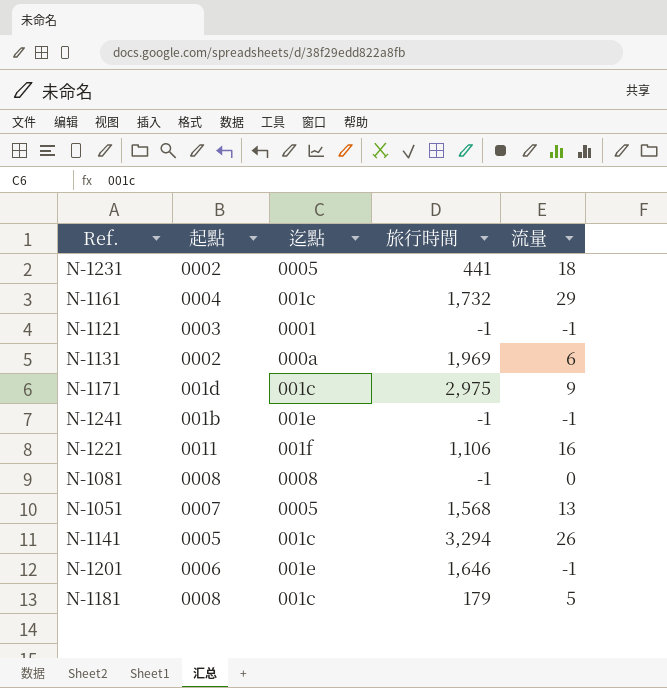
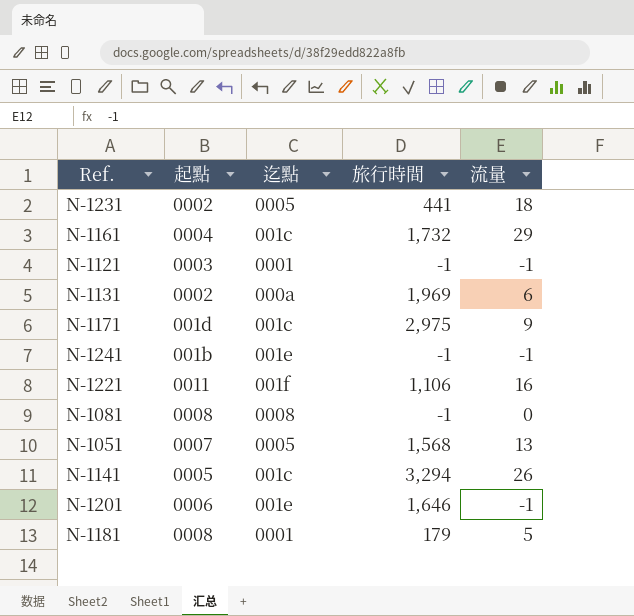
N-1181 | 迄點: 001c -> 0001

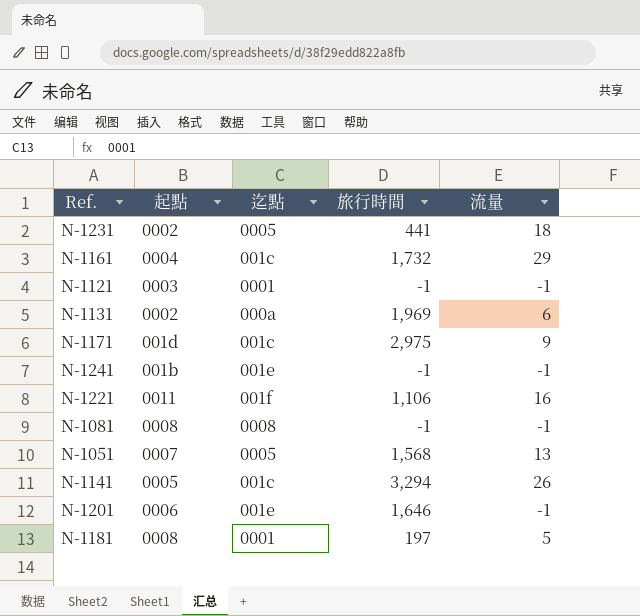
N-1081 | 流量: 0 -> -1
N-1181 | 旅行時間: 179 -> 197

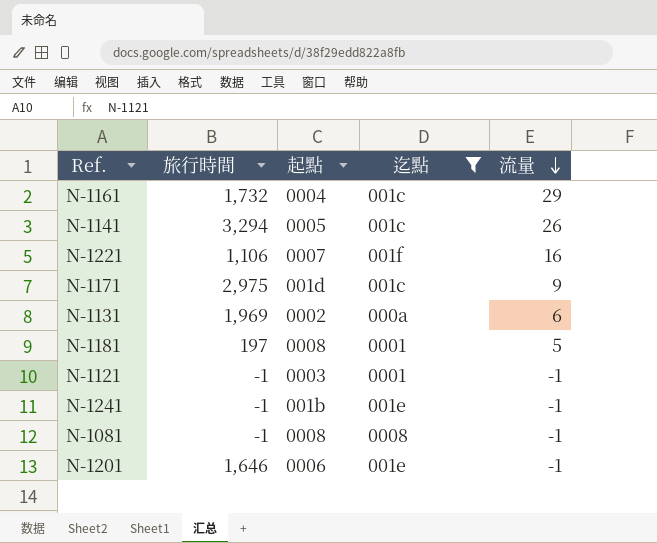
filter: none -> 迄點 != 0005
row order: none -> 流量 descending
column 旅行時間 | position: 4 -> 2
N-1221 | 起點: 0011 -> 0007

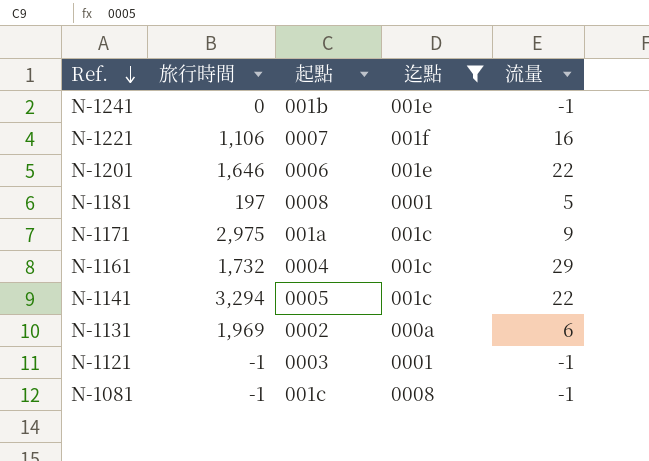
row order: 流量 descending -> Ref. descending
N-1241 | 旅行時間: -1 -> 0
N-1201 | 流量: -1 -> 22
N-1171 | 起點: 001d -> 001a
N-1141 | 流量: 26 -> 22
N-1081 | 起點: 0008 -> 001c

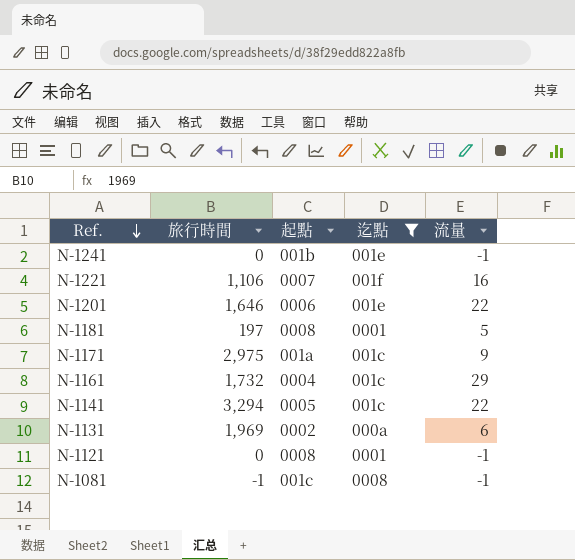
N-1121 | 旅行時間: -1 -> 0
N-1121 | 起點: 0003 -> 0008

